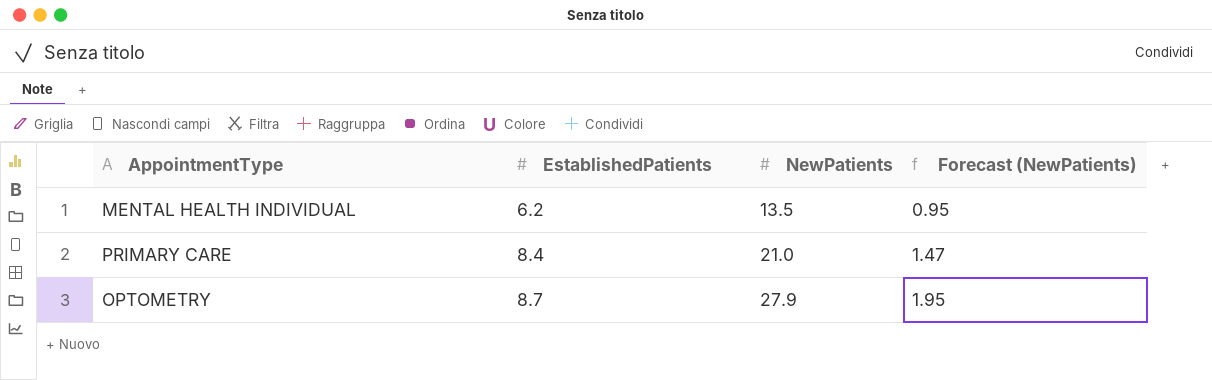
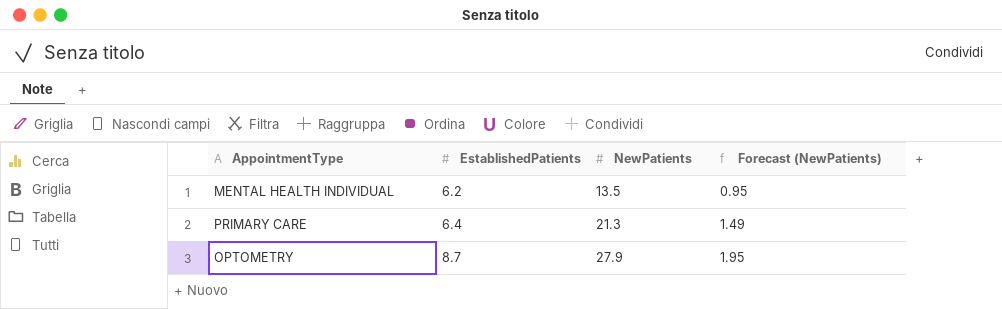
PRIMARY CARE | EstablishedPatients: 8.4 -> 6.4
PRIMARY CARE | NewPatients: 21.0 -> 21.3
PRIMARY CARE | Forecast (NewPatients): 1.47 -> 1.49

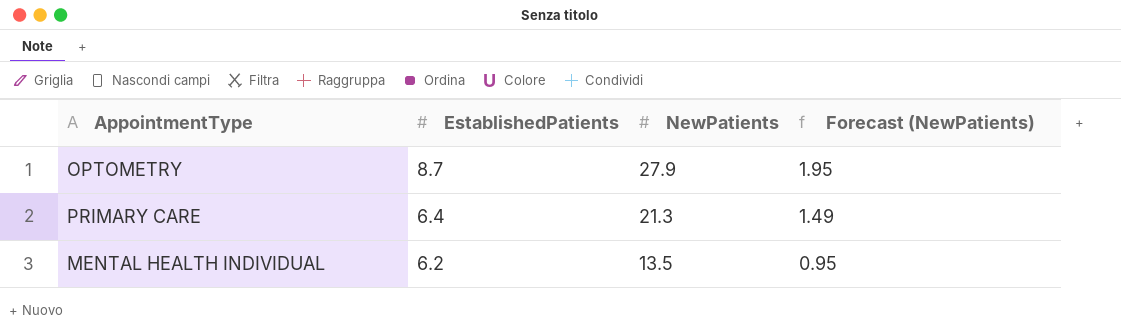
row order: EstablishedPatients ascending -> EstablishedPatients descending

